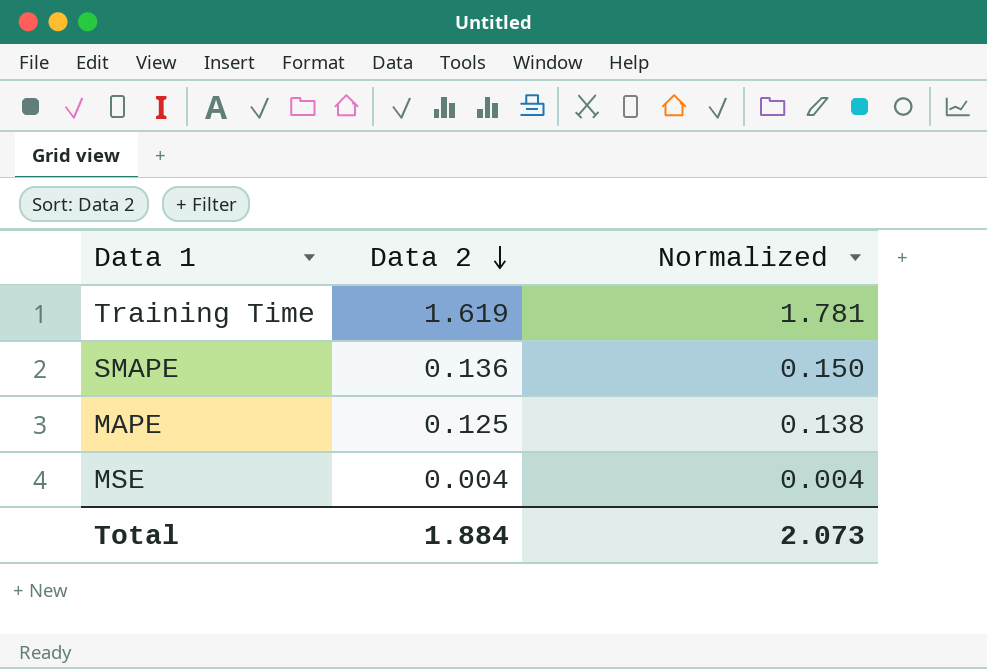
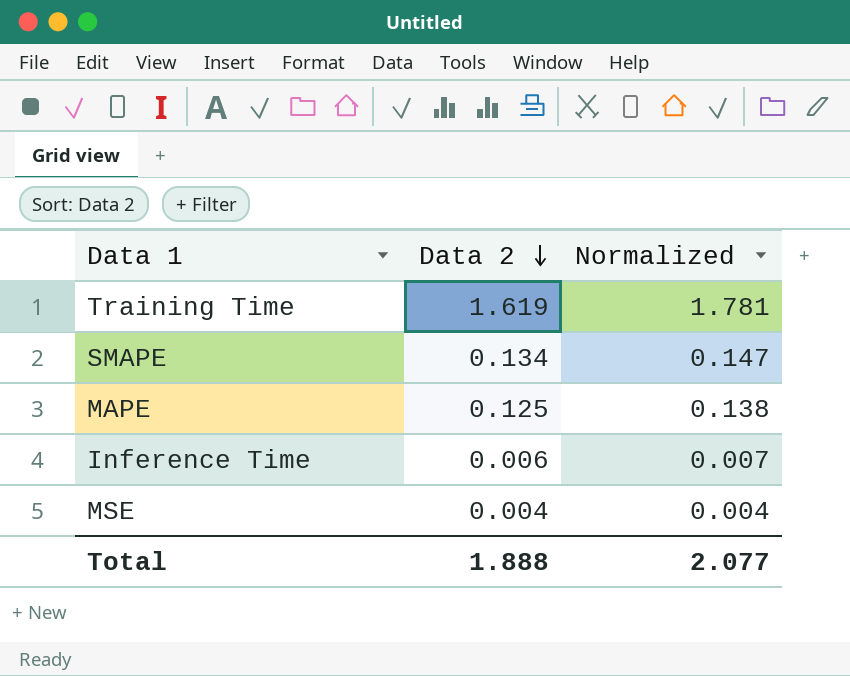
SMAPE | Data 2: 0.136 -> 0.134
SMAPE | Normalized: 0.150 -> 0.147
row Inference Time: none -> 0.006 | 0.007
Total | Data 2: 1.884 -> 1.888
Total | Normalized: 2.073 -> 2.077

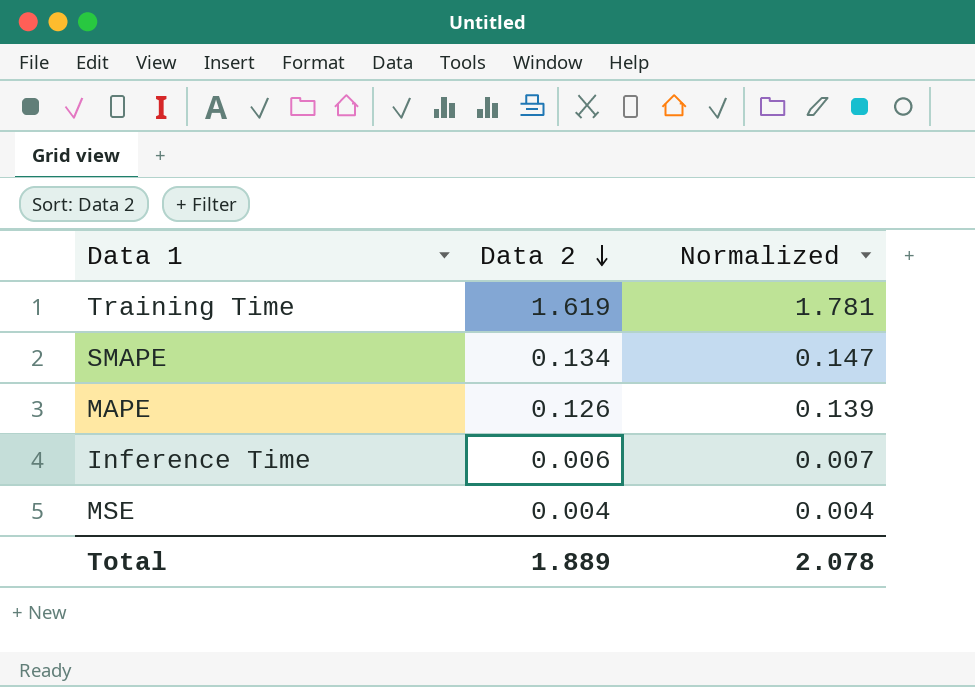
MAPE | Data 2: 0.125 -> 0.126
MAPE | Normalized: 0.138 -> 0.139
Total | Data 2: 1.888 -> 1.889
Total | Normalized: 2.077 -> 2.078

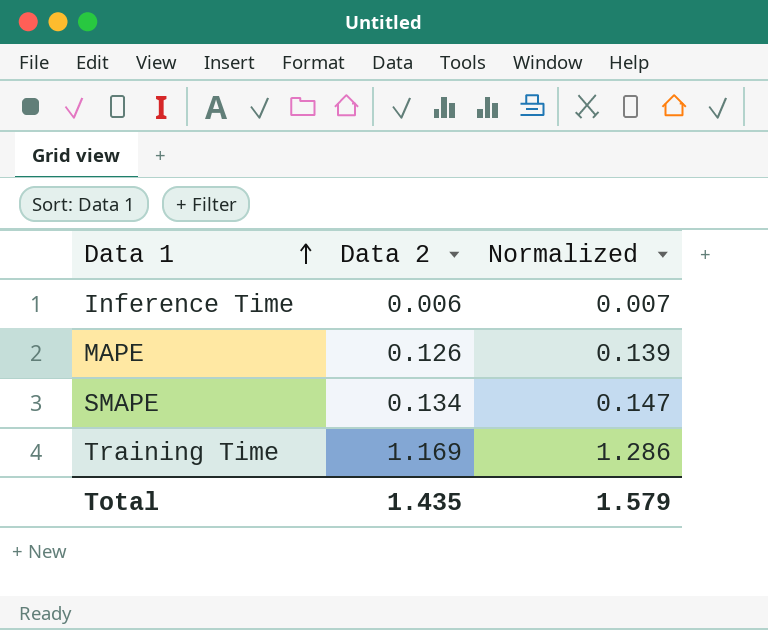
row order: Data 2 descending -> Data 1 ascending
row MSE: 0.004 | 0.004 -> none
Training Time | Data 2: 1.619 -> 1.169
Training Time | Normalized: 1.781 -> 1.286
Total | Data 2: 1.889 -> 1.435
Total | Normalized: 2.078 -> 1.579

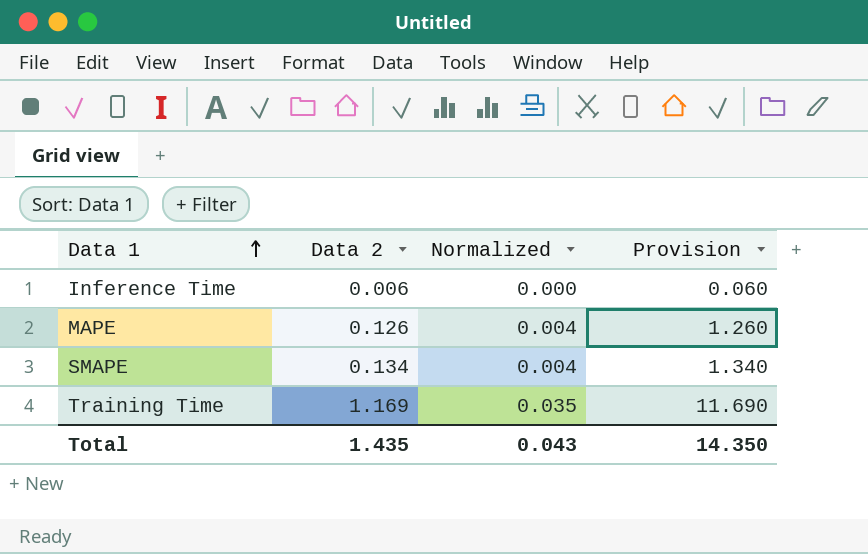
column Normalized | formula: [Data 2] * 1.1 -> [Data 2] * 0.03
column Provision | formula: none -> [Data 2] * 10
Total | Normalized: 1.579 -> 0.043

